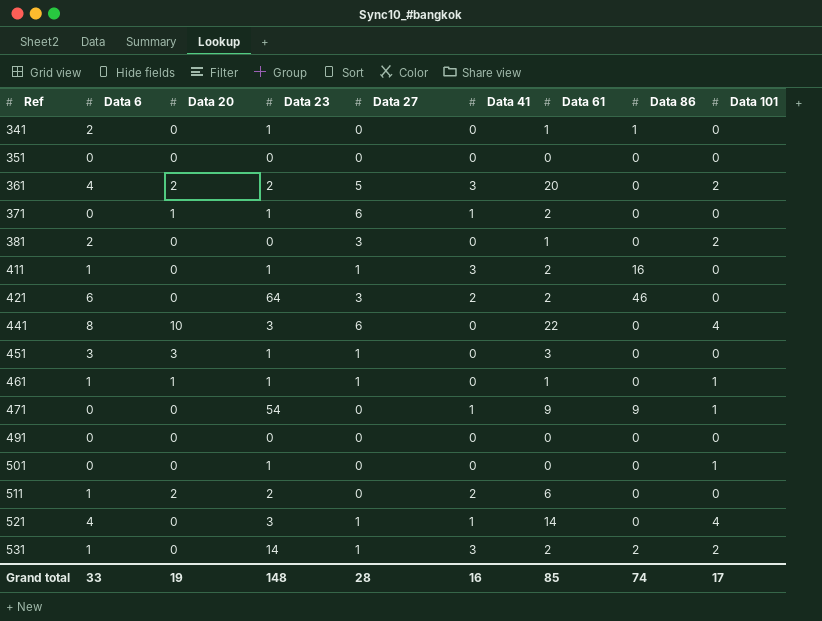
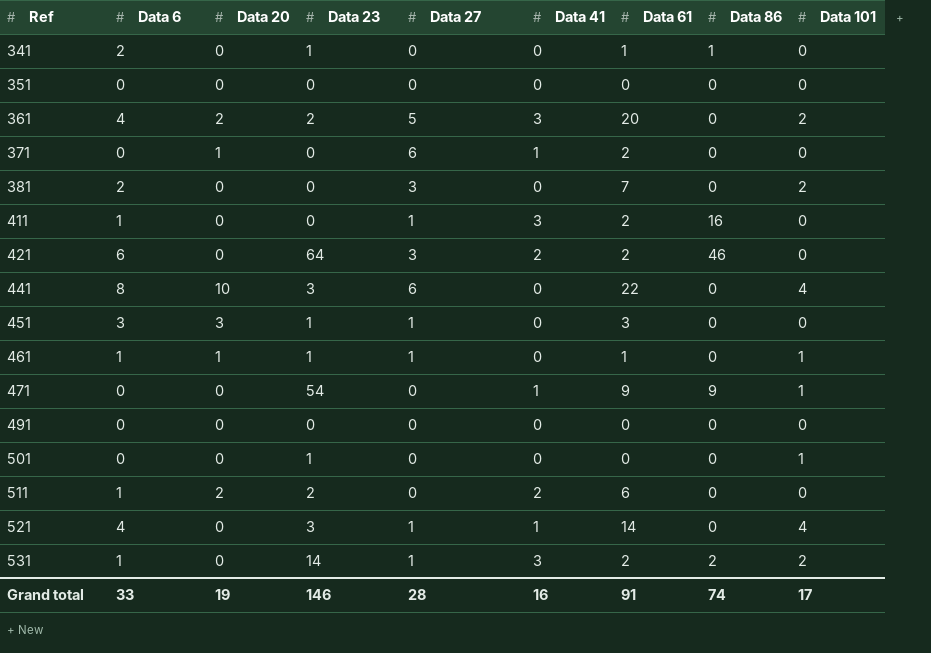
371 | Data 23: 1 -> 0
381 | Data 61: 1 -> 7
411 | Data 23: 1 -> 0
Grand total | Data 23: 148 -> 146
Grand total | Data 61: 85 -> 91

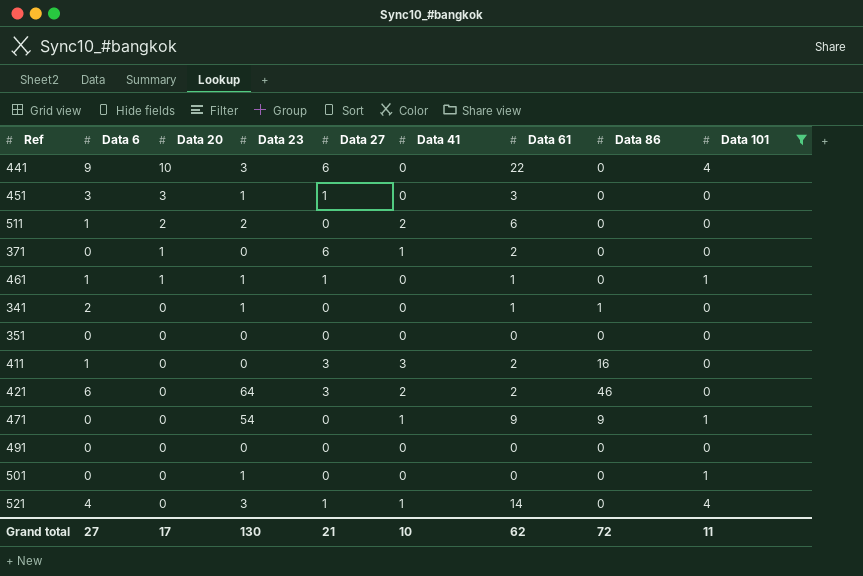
filter: none -> Data 101 != 2
row order: Ref ascending -> Data 20 descending
441 | Data 6: 8 -> 9
411 | Data 27: 1 -> 3
Grand total | Data 6: 33 -> 27
Grand total | Data 20: 19 -> 17
Grand total | Data 23: 146 -> 130
Grand total | Data 27: 28 -> 21
Grand total | Data 41: 16 -> 10
Grand total | Data 61: 91 -> 62
Grand total | Data 86: 74 -> 72
Grand total | Data 101: 17 -> 11

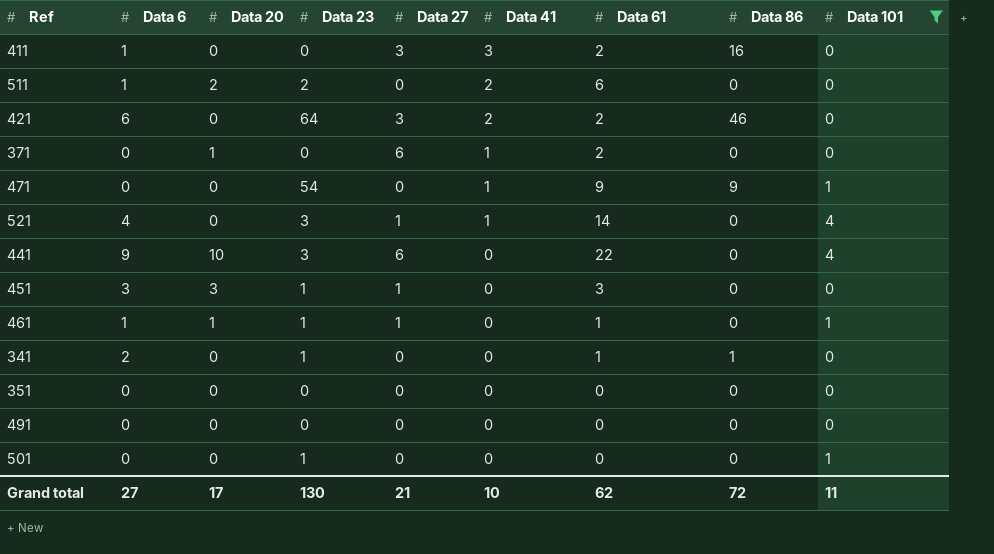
row order: Data 20 descending -> Data 41 descending

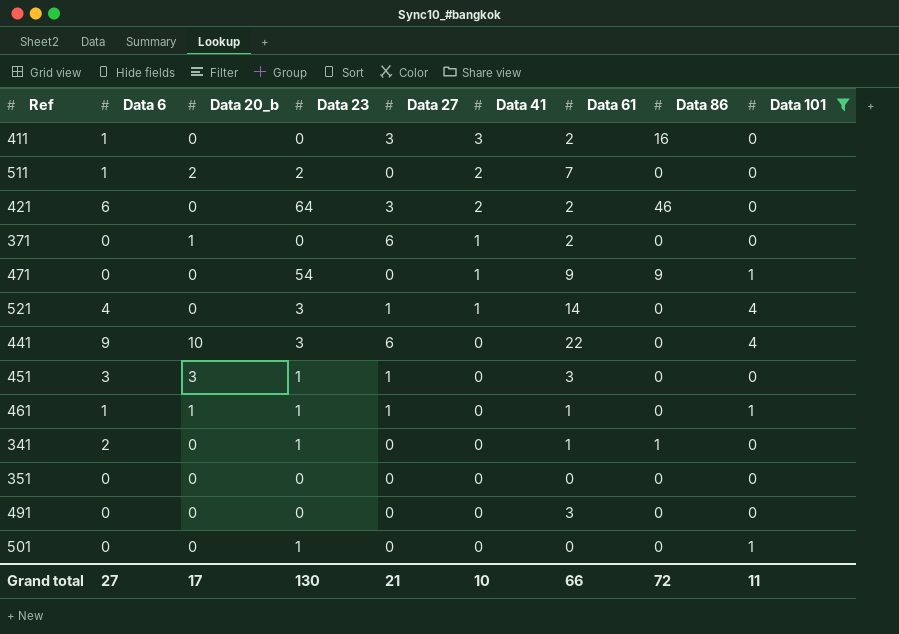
column name: Data 20 -> Data 20_b
511 | Data 61: 6 -> 7
491 | Data 61: 0 -> 3
Grand total | Data 61: 62 -> 66

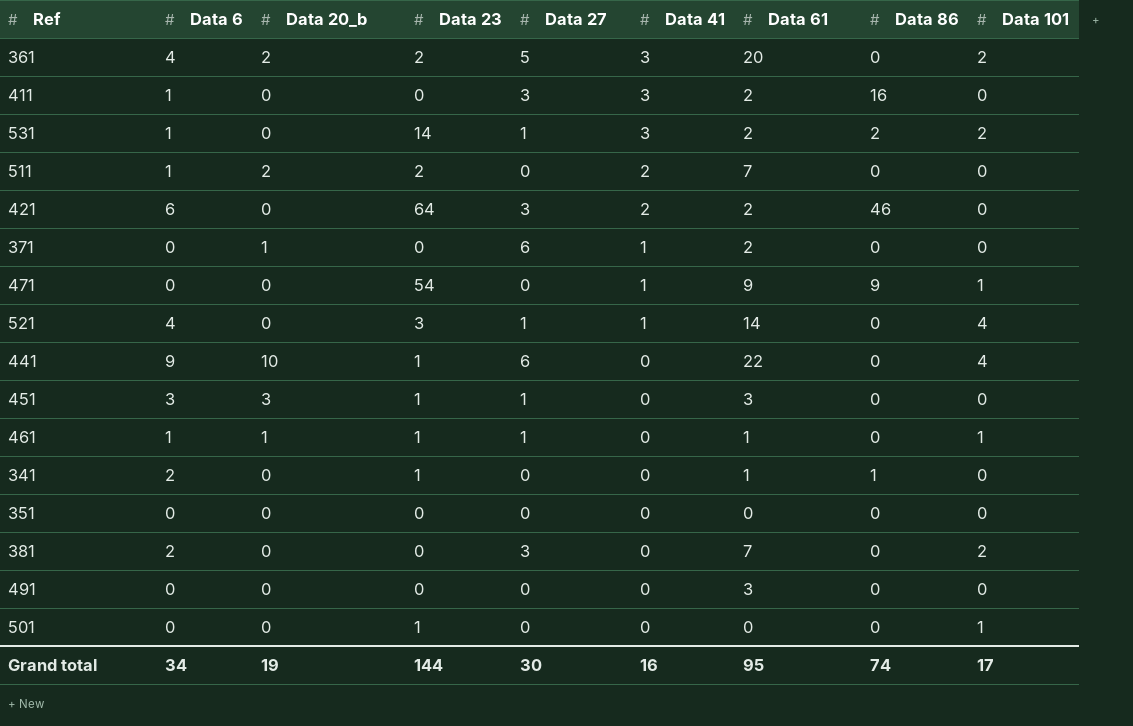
filter: Data 101 != 2 -> none
441 | Data 23: 3 -> 1
Grand total | Data 6: 27 -> 34
Grand total | Data 20_b: 17 -> 19
Grand total | Data 23: 130 -> 144
Grand total | Data 27: 21 -> 30
Grand total | Data 41: 10 -> 16
Grand total | Data 61: 66 -> 95
Grand total | Data 86: 72 -> 74
Grand total | Data 101: 11 -> 17

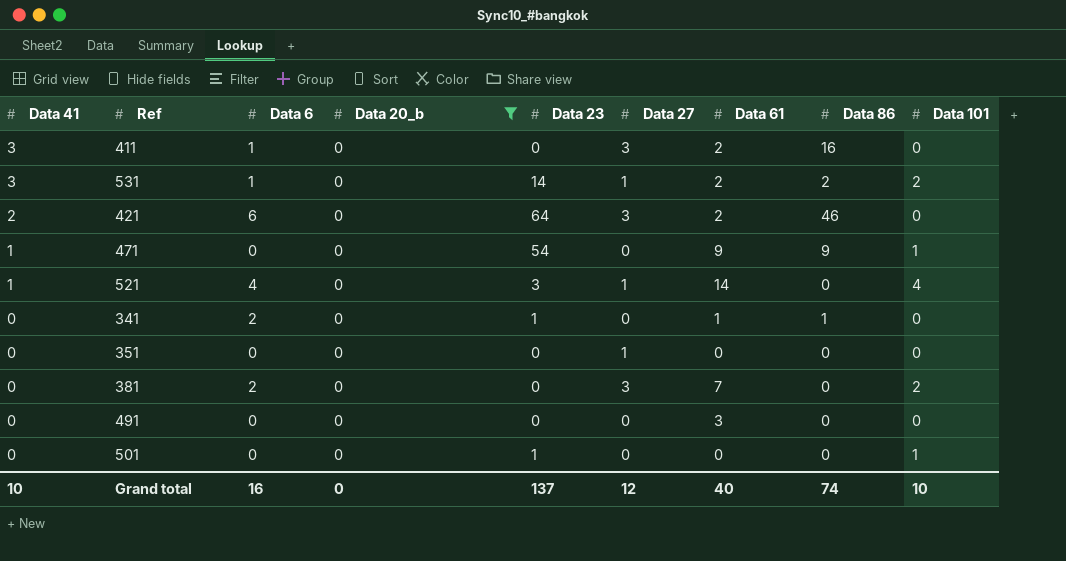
filter: none -> Data 20_b = 0
column Data 41 | position: 6 -> 1
351 | Data 27: 0 -> 1
Grand total | Data 41: 16 -> 10
Grand total | Data 6: 34 -> 16
Grand total | Data 20_b: 19 -> 0
Grand total | Data 23: 144 -> 137
Grand total | Data 27: 30 -> 12
Grand total | Data 61: 95 -> 40
Grand total | Data 101: 17 -> 10

